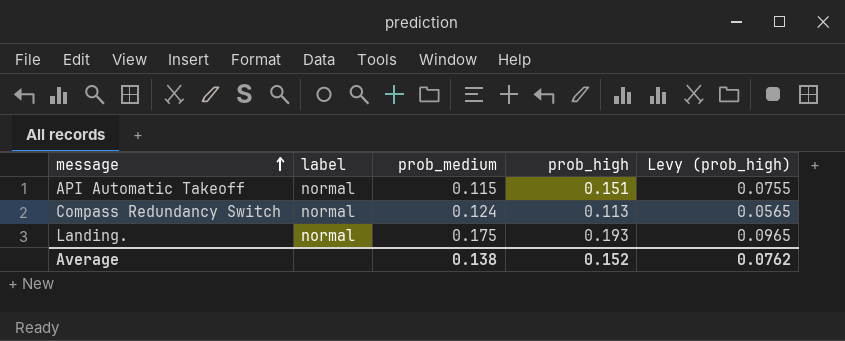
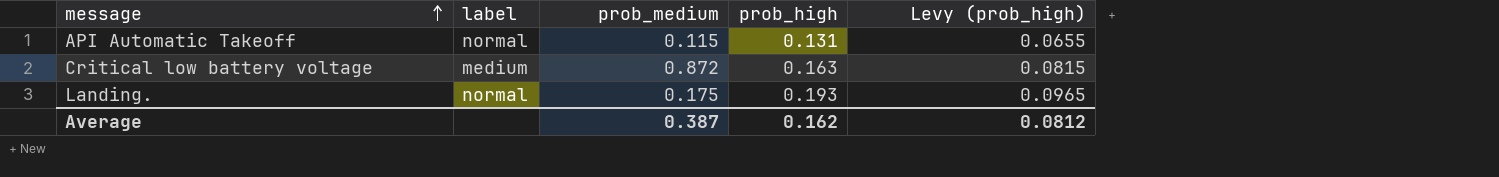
row Compass Redundancy Switch: normal | 0.124 | 0.113 | 0.0565 -> none
API Automatic Takeoff | prob_high: 0.151 -> 0.131
API Automatic Takeoff | Levy (prob_high): 0.0755 -> 0.0655
row Critical low battery voltage: none -> medium | 0.872 | 0.163 | 0.0815
Average | prob_medium: 0.138 -> 0.387
Average | prob_high: 0.152 -> 0.162
Average | Levy (prob_high): 0.0762 -> 0.0812

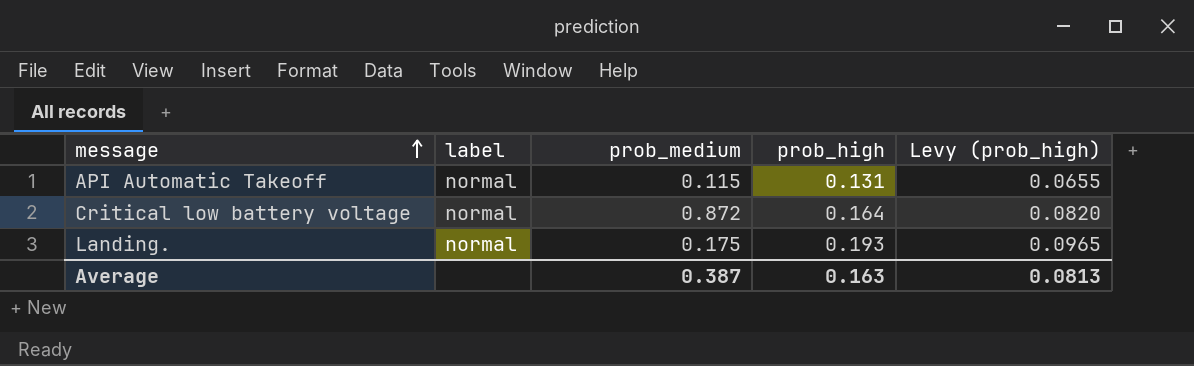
Critical low battery voltage | label: medium -> normal
Critical low battery voltage | prob_high: 0.163 -> 0.164
Critical low battery voltage | Levy (prob_high): 0.0815 -> 0.0820
Average | prob_high: 0.162 -> 0.163
Average | Levy (prob_high): 0.0812 -> 0.0813

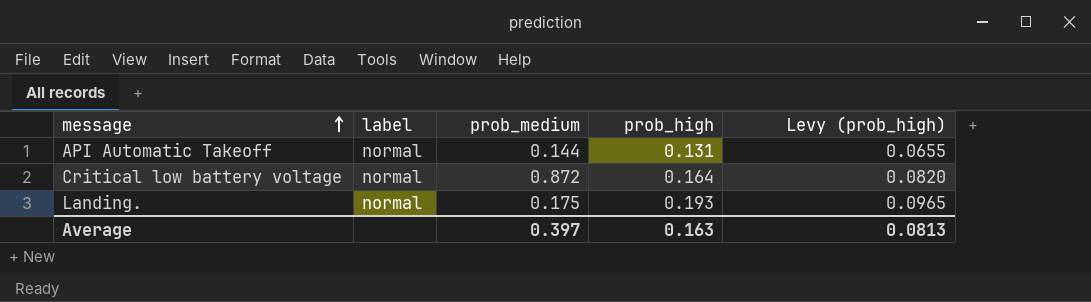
API Automatic Takeoff | prob_medium: 0.115 -> 0.144
Average | prob_medium: 0.387 -> 0.397

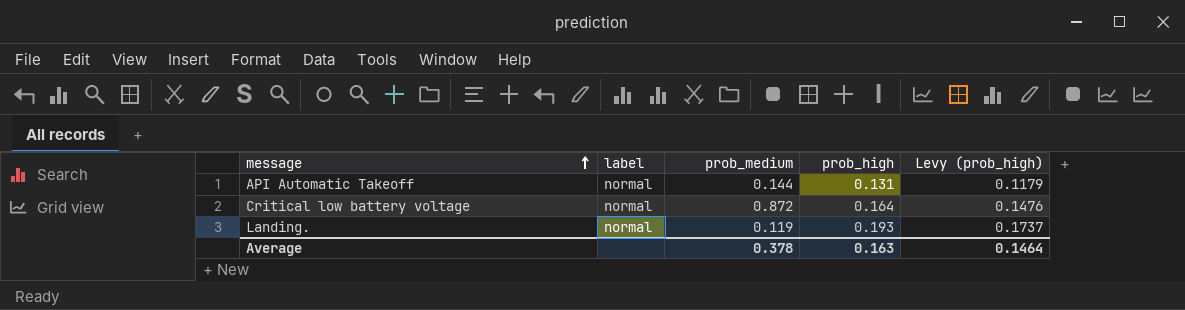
column Levy (prob_high) | formula: [prob_high] * 0.5 -> [prob_high] * 0.9
Landing. | prob_medium: 0.175 -> 0.119
Average | prob_medium: 0.397 -> 0.378
Average | Levy (prob_high): 0.0813 -> 0.1464

